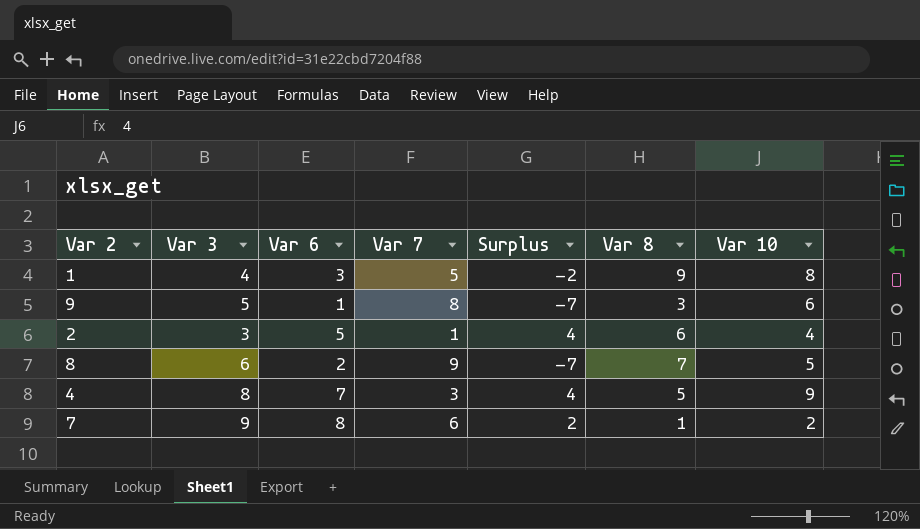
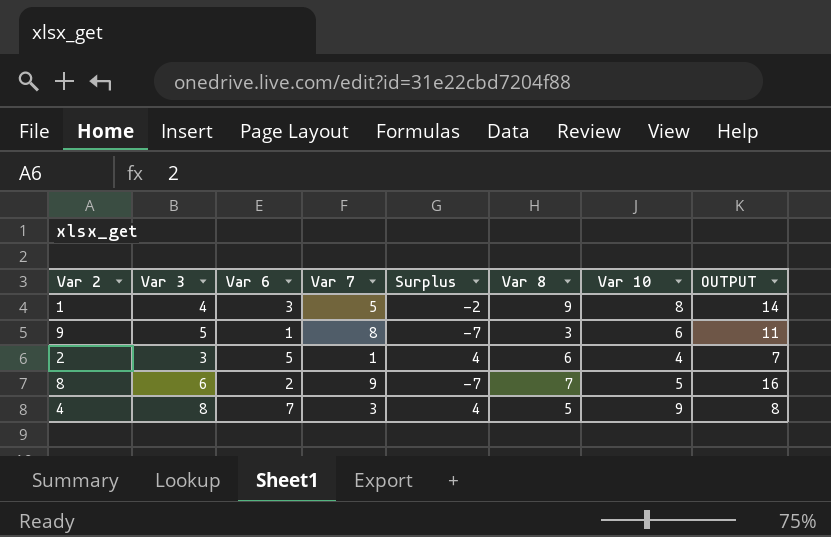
column OUTPUT | formula: none -> [Var 7] + [Var 8]
row 7: 9 | 8 | 6 | 2 | 1 | 2 -> none

